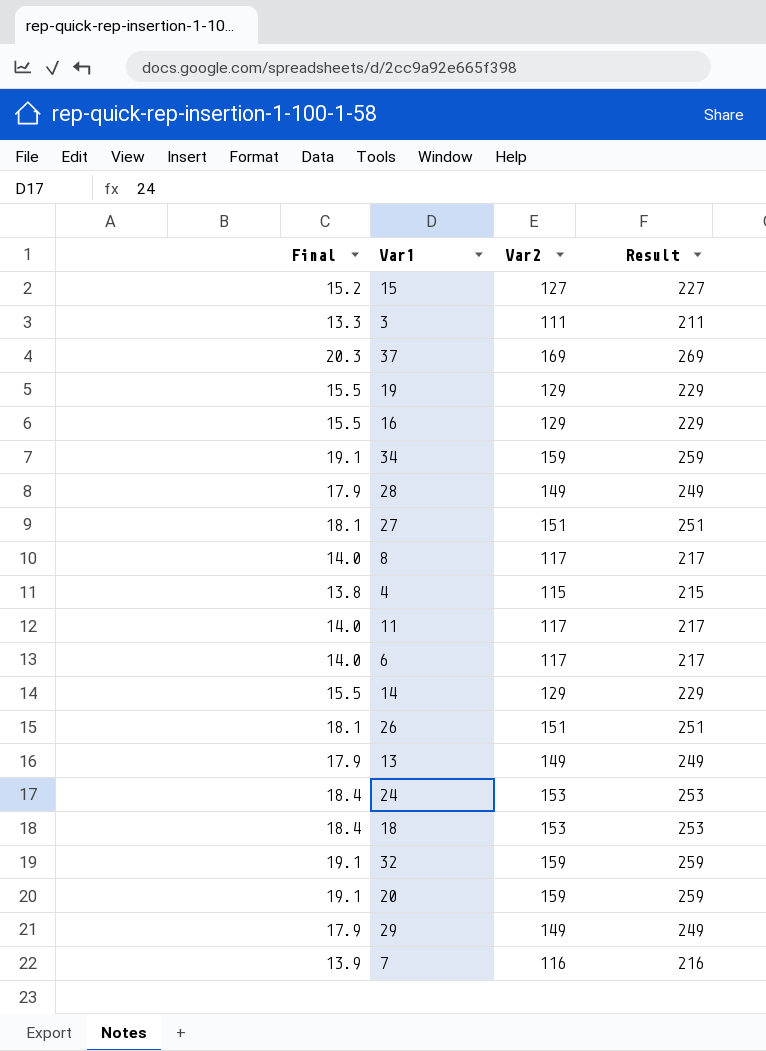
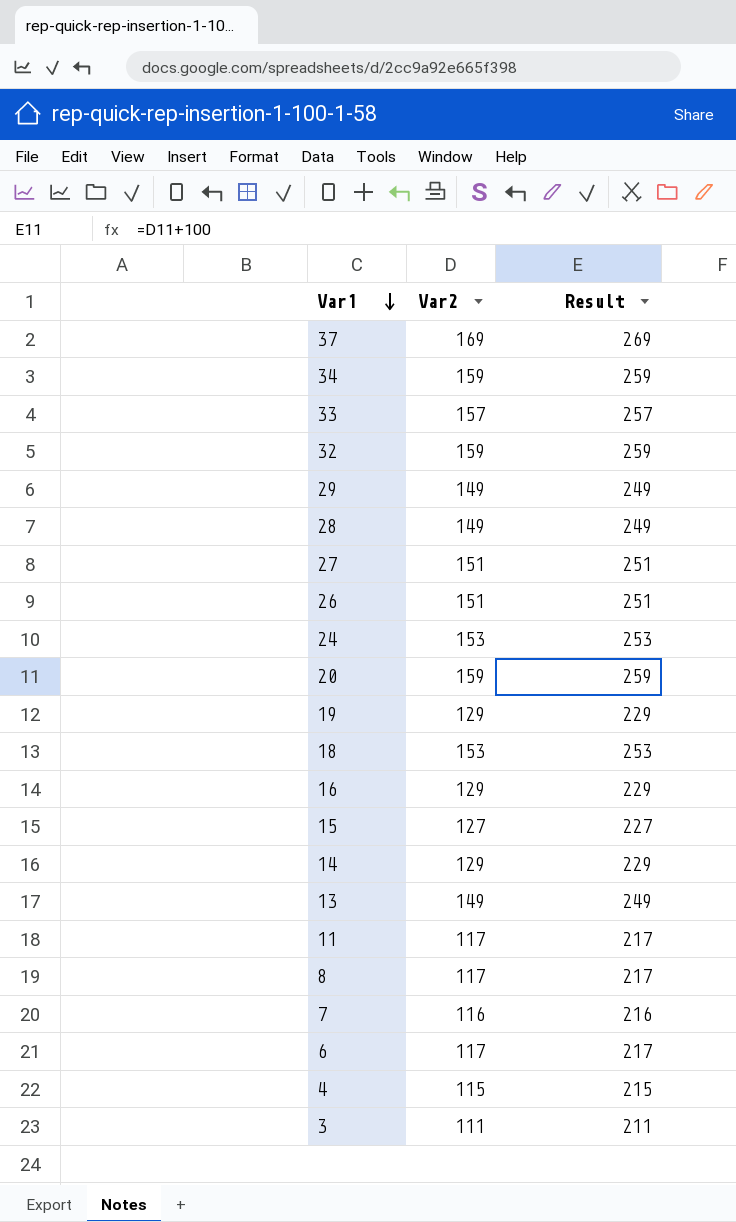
row order: none -> Var1 descending
column Final | formula: [Var2] * 0.12 -> none
row 33: none -> 157 | 257

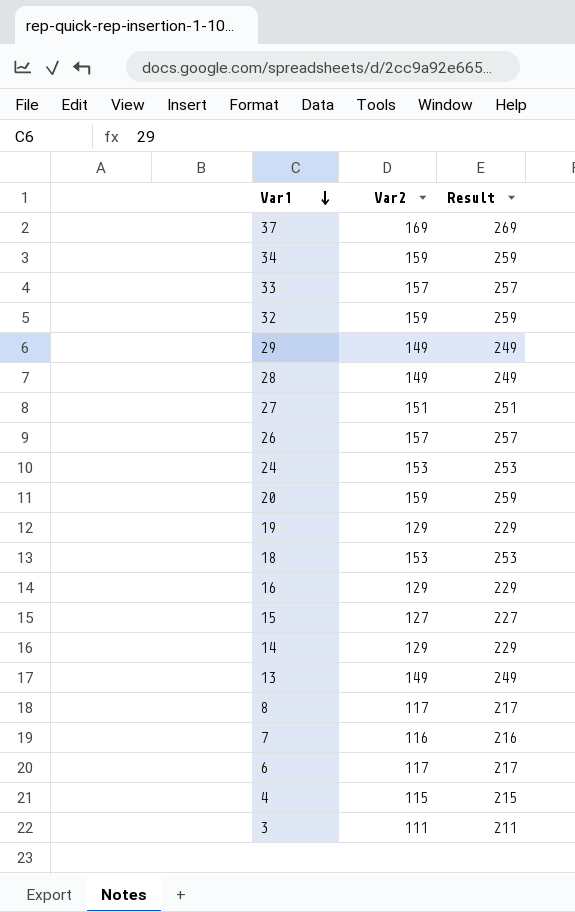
row 11: 117 | 217 -> none
26 | Var2: 151 -> 157
26 | Result: 251 -> 257

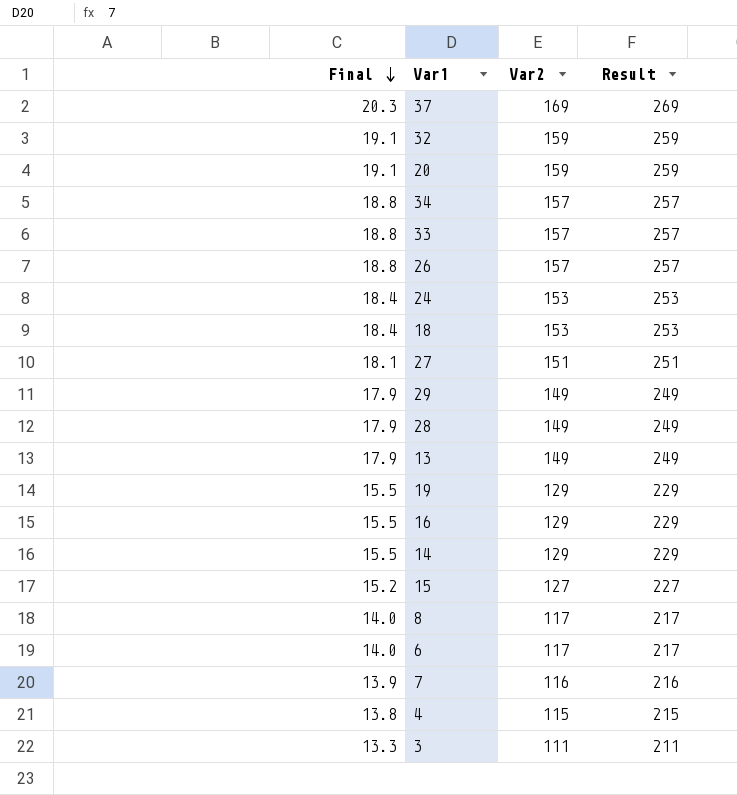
row order: Var1 descending -> Final descending
column Final | formula: none -> [Var2] * 0.12
34 | Var2: 159 -> 157
34 | Result: 259 -> 257

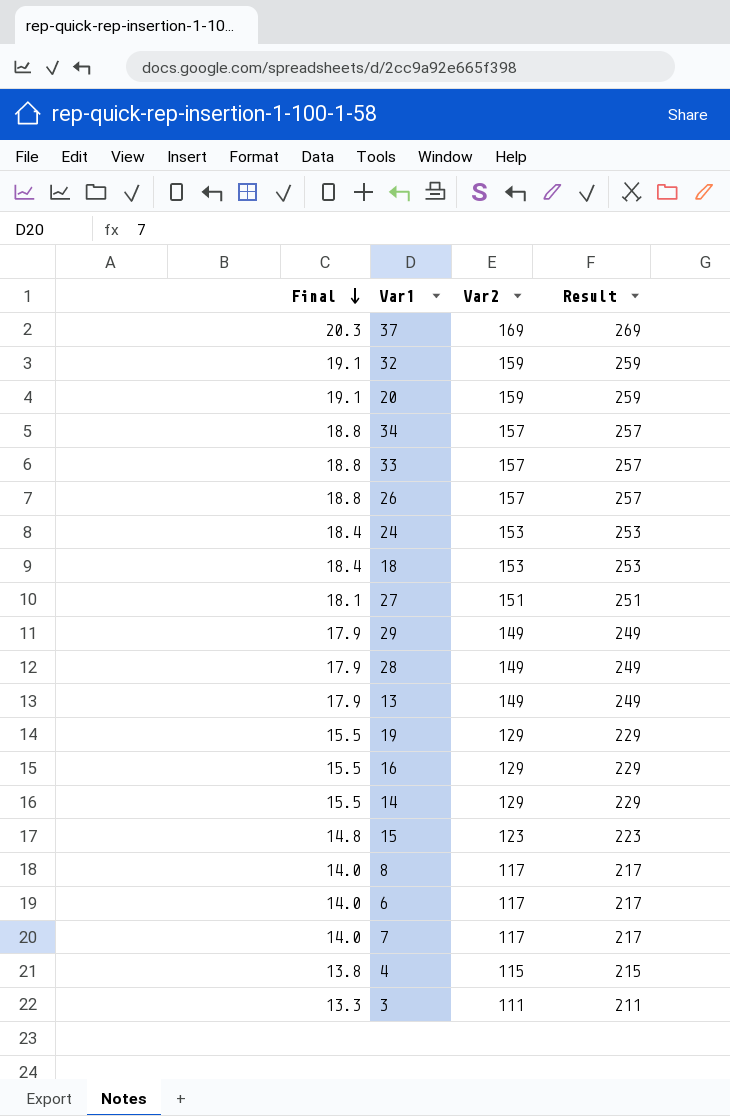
15 | Final: 15.2 -> 14.8
15 | Var2: 127 -> 123
15 | Result: 227 -> 223
7 | Final: 13.9 -> 14.0
7 | Var2: 116 -> 117
7 | Result: 216 -> 217

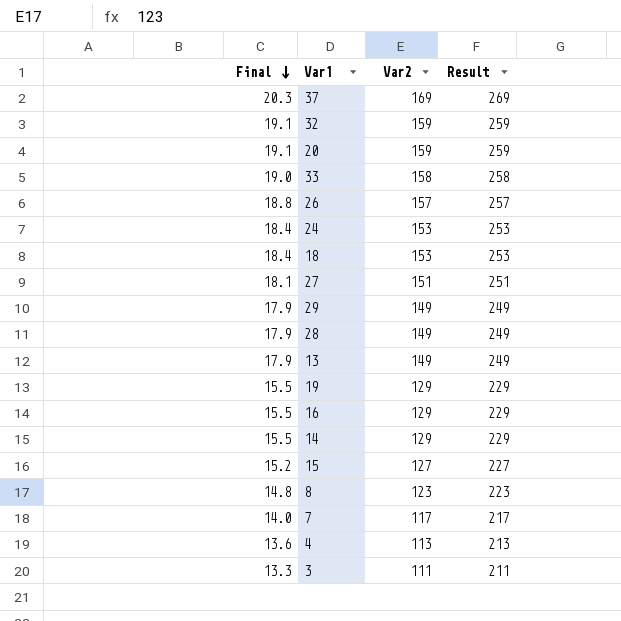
row 34: 18.8 | 157 | 257 -> none
row 6: 14.0 | 117 | 217 -> none
33 | Final: 18.8 -> 19.0
33 | Var2: 157 -> 158
33 | Result: 257 -> 258
15 | Final: 14.8 -> 15.2
15 | Var2: 123 -> 127
15 | Result: 223 -> 227
8 | Final: 14.0 -> 14.8
8 | Var2: 117 -> 123
8 | Result: 217 -> 223
4 | Final: 13.8 -> 13.6
4 | Var2: 115 -> 113
4 | Result: 215 -> 213

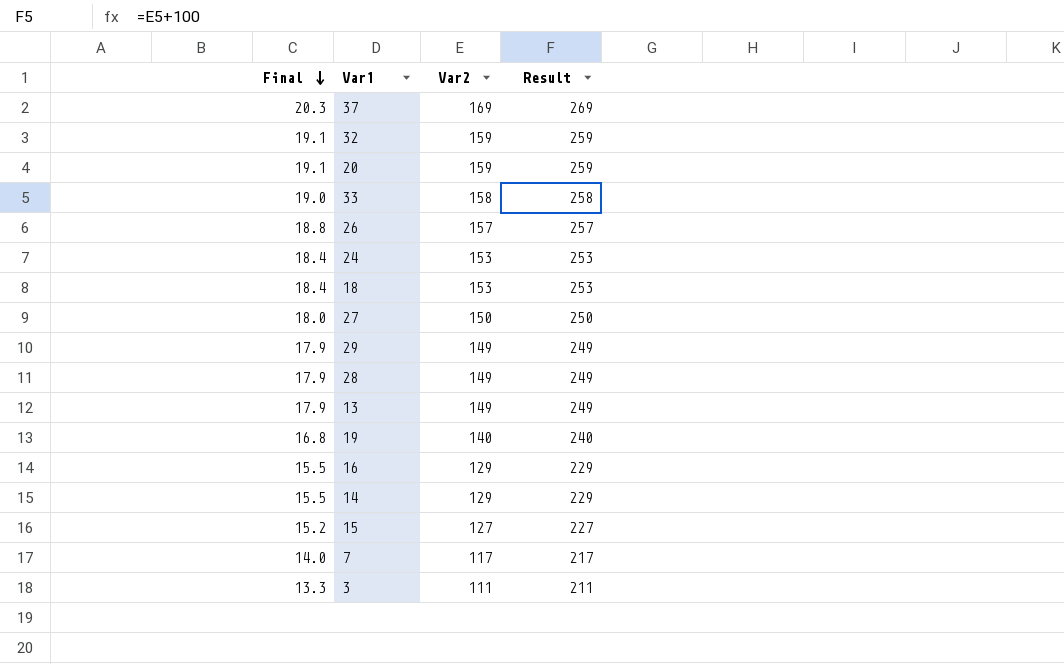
row 8: 14.8 | 123 | 223 -> none
row 4: 13.6 | 113 | 213 -> none
27 | Final: 18.1 -> 18.0
27 | Var2: 151 -> 150
27 | Result: 251 -> 250
19 | Final: 15.5 -> 16.8
19 | Var2: 129 -> 140
19 | Result: 229 -> 240

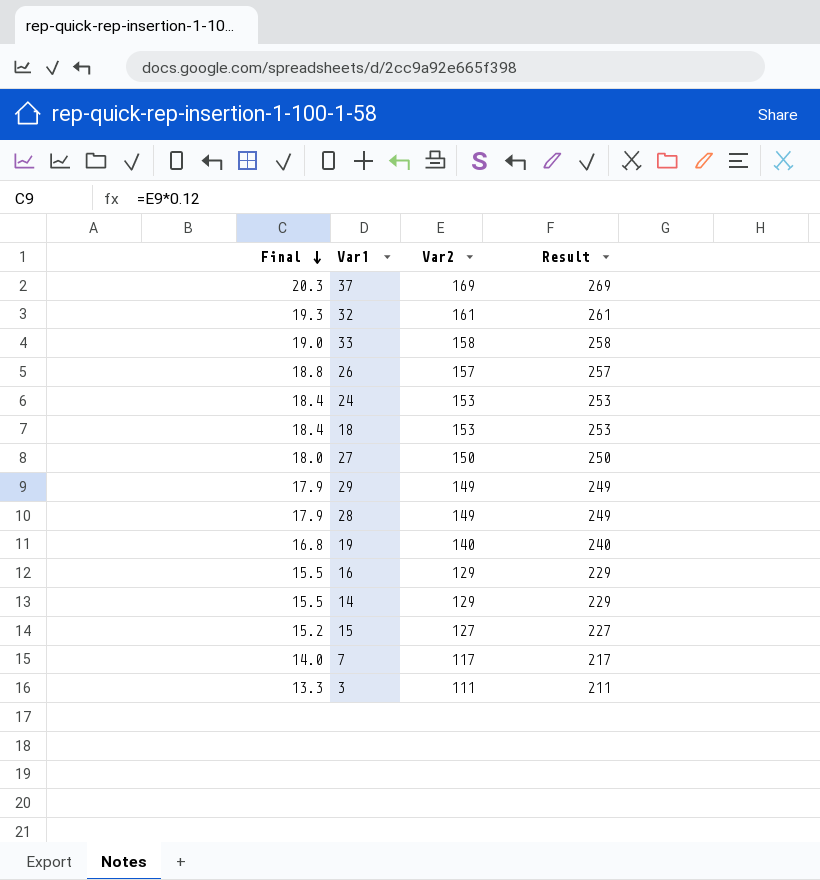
row 20: 19.1 | 159 | 259 -> none
row 13: 17.9 | 149 | 249 -> none
32 | Final: 19.1 -> 19.3
32 | Var2: 159 -> 161
32 | Result: 259 -> 261

